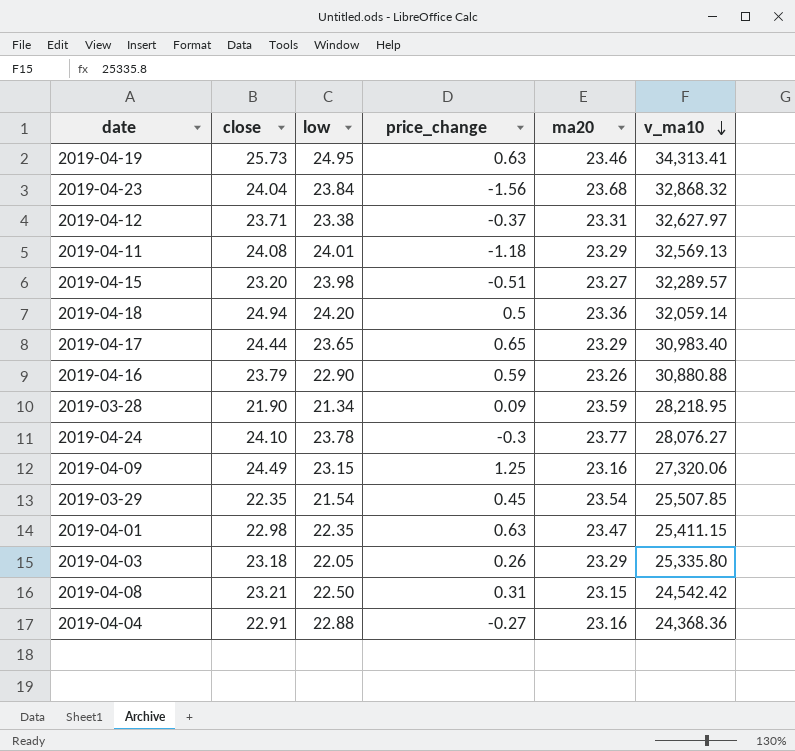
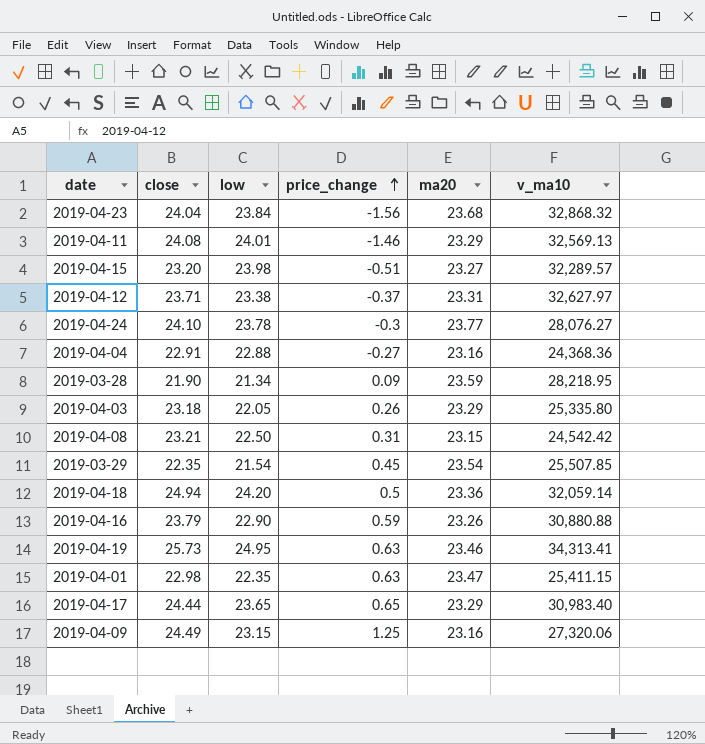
row order: v_ma10 descending -> price_change ascending
2019-04-11 | price_change: -1.18 -> -1.46

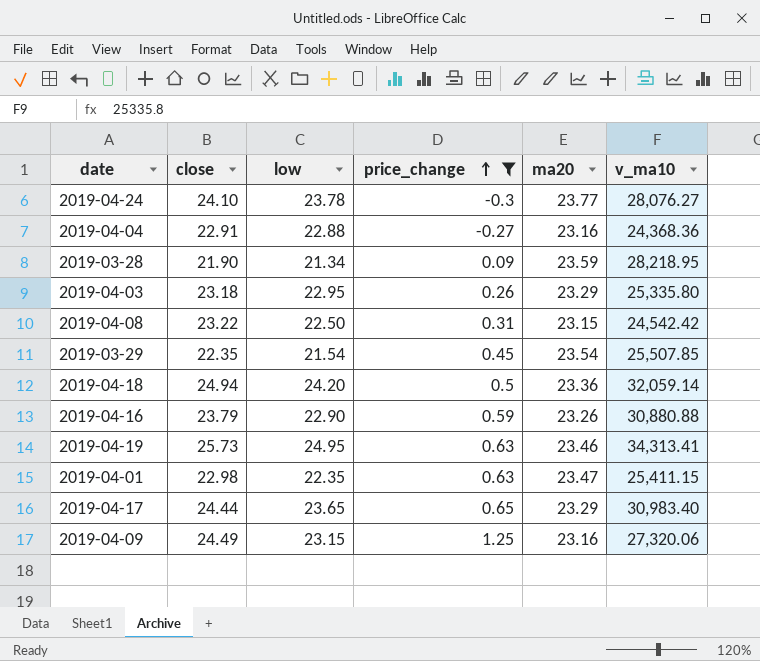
filter: none -> price_change >= -0.3
2019-04-03 | low: 22.05 -> 22.95
2019-04-08 | close: 23.21 -> 23.22

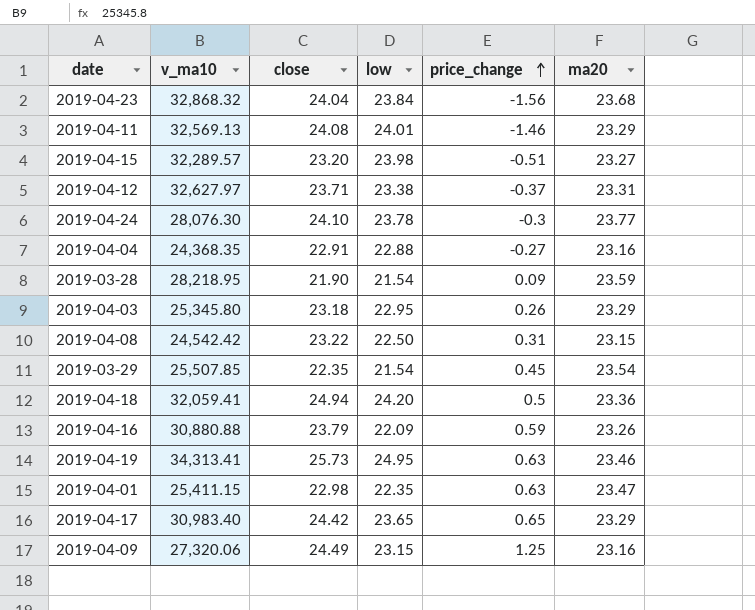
filter: price_change >= -0.3 -> none
column v_ma10 | position: 6 -> 2
2019-04-24 | v_ma10: 28,076.27 -> 28,076.30
2019-04-04 | v_ma10: 24,368.36 -> 24,368.35
2019-03-28 | low: 21.34 -> 21.54
2019-04-03 | v_ma10: 25,335.80 -> 25,345.80
2019-04-18 | v_ma10: 32,059.14 -> 32,059.41
2019-04-16 | low: 22.90 -> 22.09
2019-04-17 | close: 24.44 -> 24.42

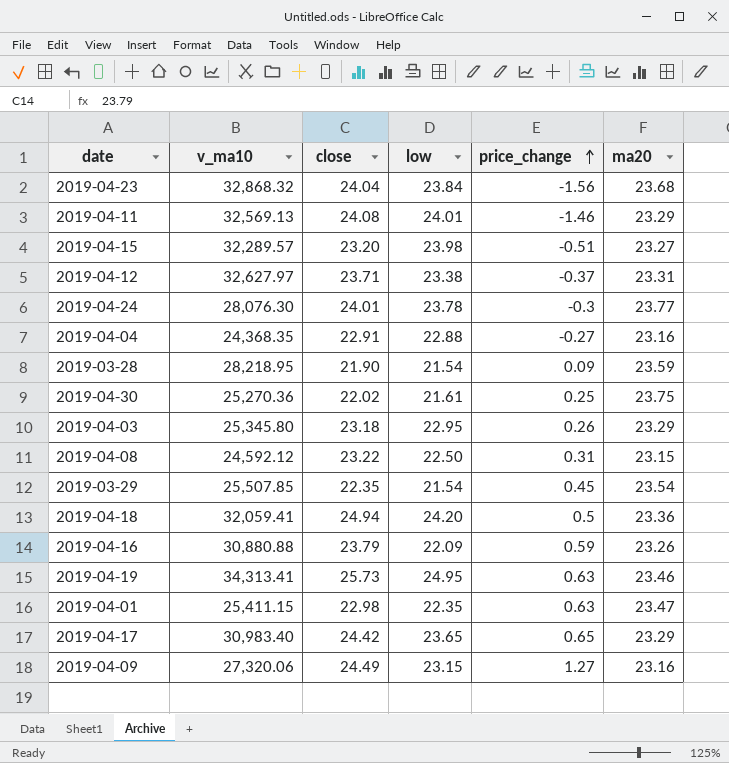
2019-04-24 | close: 24.10 -> 24.01
row 2019-04-30: none -> 25,270.36 | 22.02 | 21.61 | 0.25 | 23.75
2019-04-08 | v_ma10: 24,542.42 -> 24,592.12
2019-04-09 | price_change: 1.25 -> 1.27

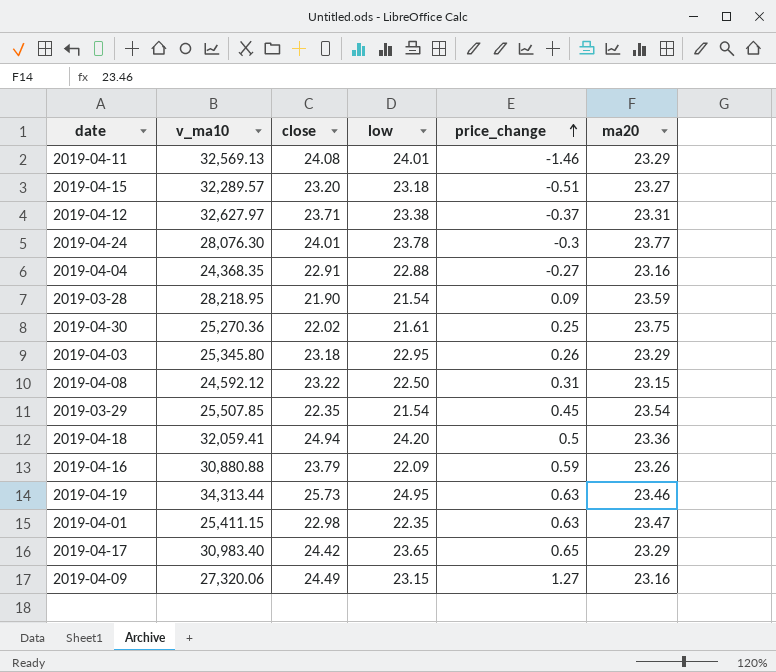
row 2019-04-23: 32,868.32 | 24.04 | 23.84 | -1.56 | 23.68 -> none
2019-04-15 | low: 23.98 -> 23.18
2019-04-19 | v_ma10: 34,313.41 -> 34,313.44

